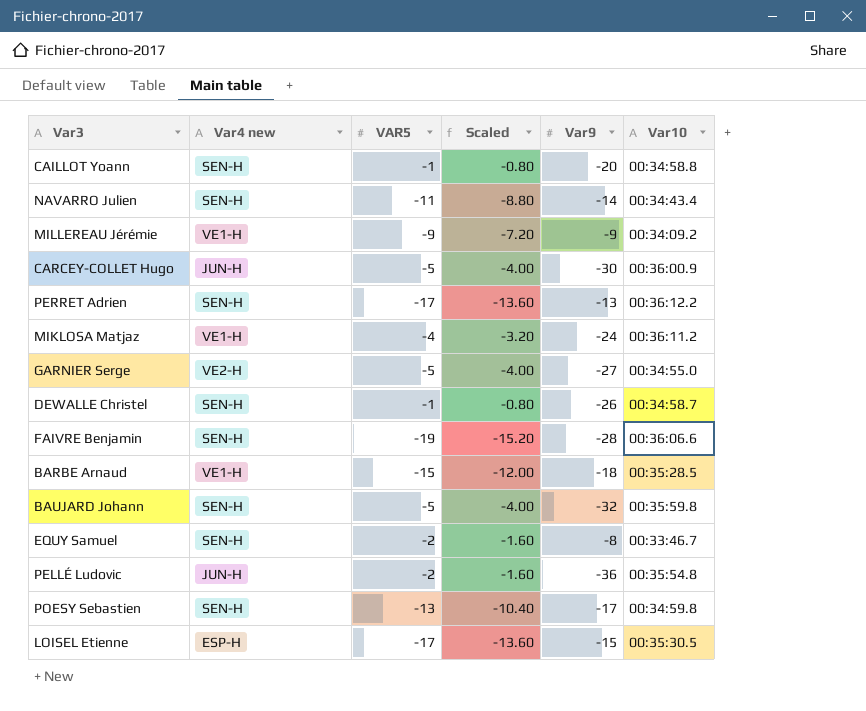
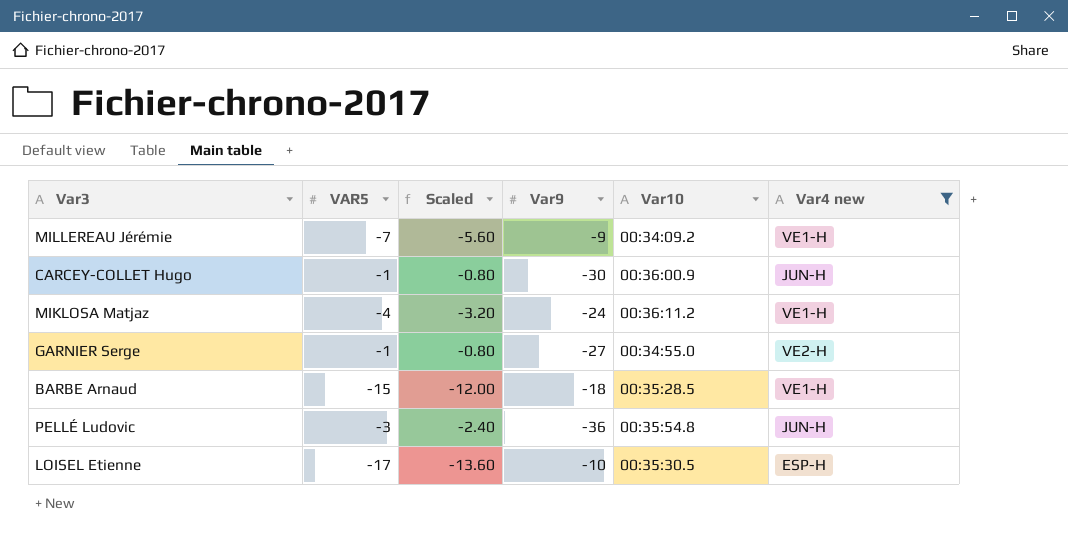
filter: none -> Var4 new != SEN-H
column Var4 new | position: 2 -> 6
MILLEREAU Jérémie | VAR5: -9 -> -7
MILLEREAU Jérémie | Scaled: -7.20 -> -5.60
CARCEY-COLLET Hugo | VAR5: -5 -> -1
CARCEY-COLLET Hugo | Scaled: -4.00 -> -0.80
GARNIER Serge | VAR5: -5 -> -1
GARNIER Serge | Scaled: -4.00 -> -0.80
PELLÉ Ludovic | VAR5: -2 -> -3
PELLÉ Ludovic | Scaled: -1.60 -> -2.40
LOISEL Etienne | Var9: -15 -> -10

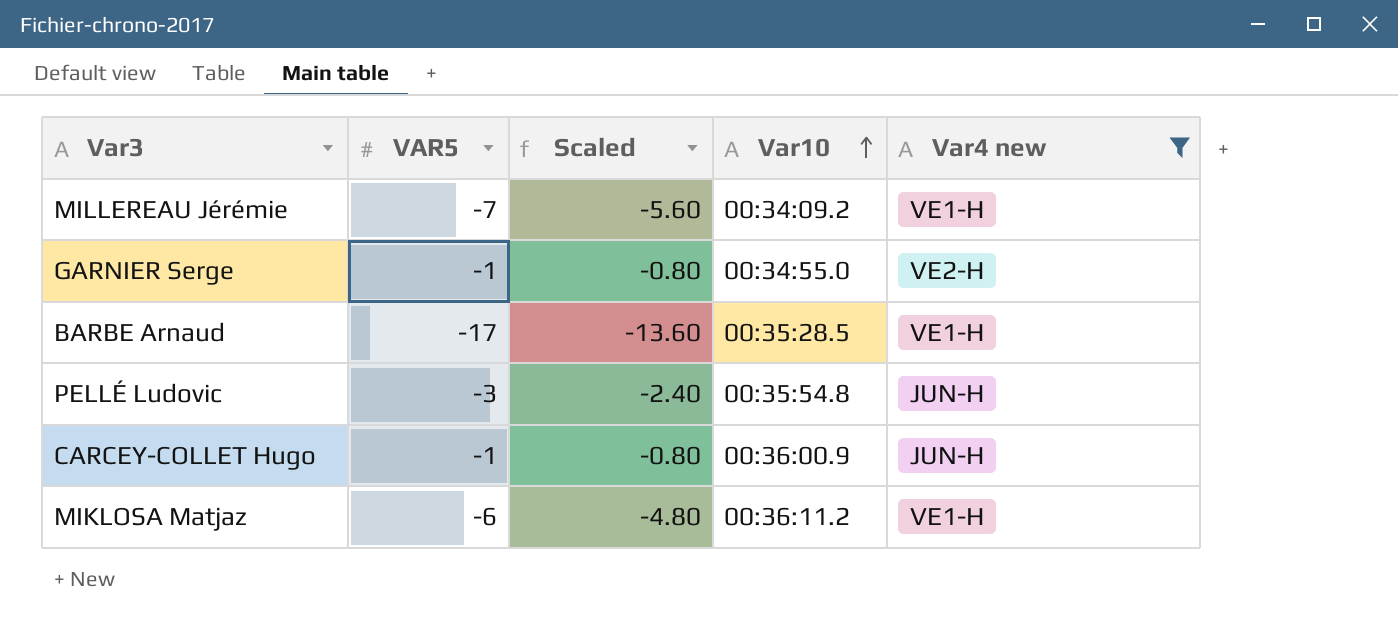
row order: none -> Var10 ascending
column Var9 | position: 4 -> none
row LOISEL Etienne: -17 | -13.60 | -10 | 00:35:30.5 | ESP-H -> none
BARBE Arnaud | VAR5: -15 -> -17
BARBE Arnaud | Scaled: -12.00 -> -13.60
MIKLOSA Matjaz | VAR5: -4 -> -6
MIKLOSA Matjaz | Scaled: -3.20 -> -4.80

